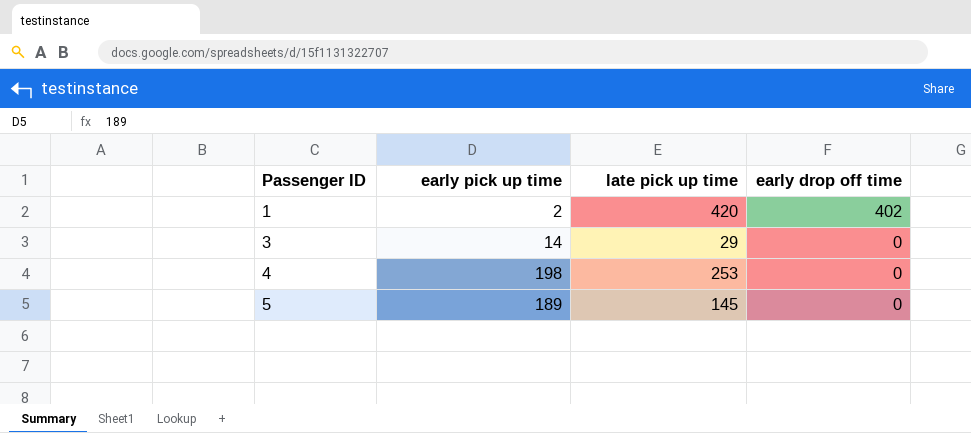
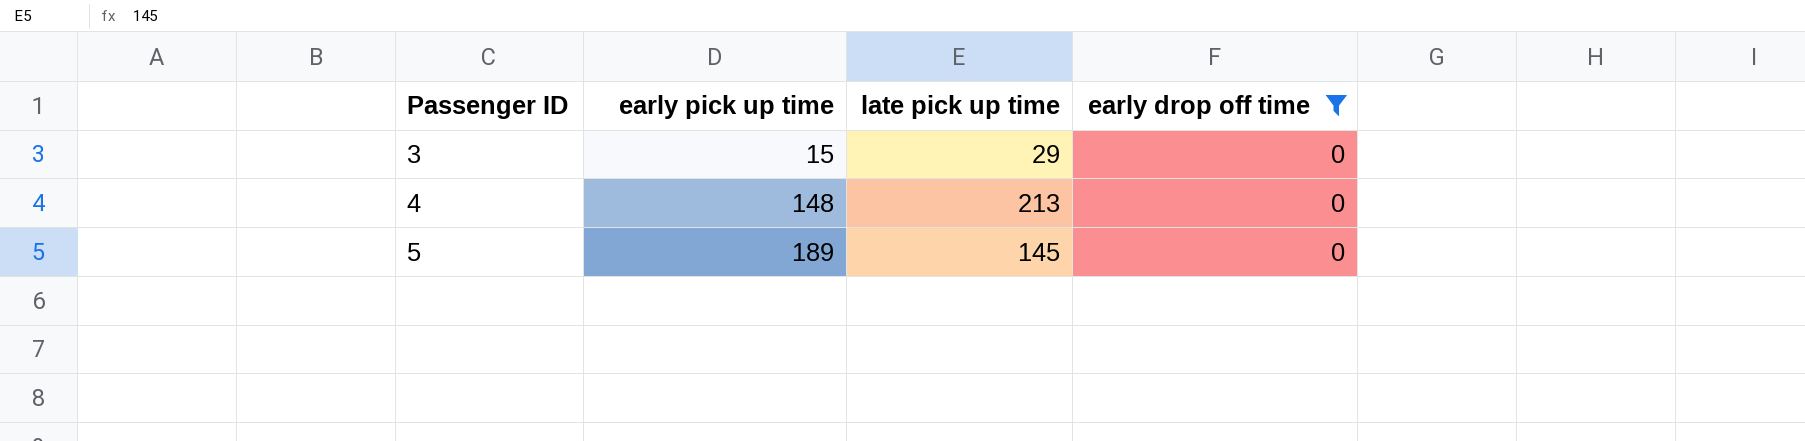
filter: none -> early drop off time = 0
3 | early pick up time: 14 -> 15
4 | early pick up time: 198 -> 148
4 | late pick up time: 253 -> 213

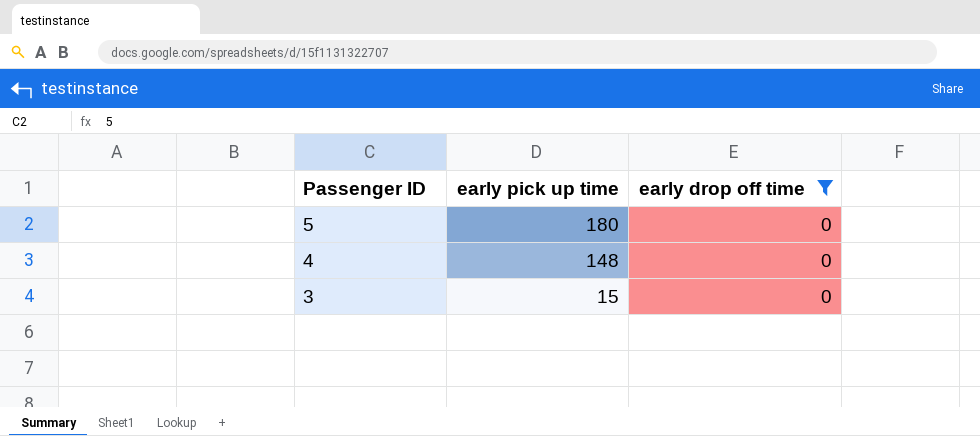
row order: Passenger ID ascending -> Passenger ID descending
column late pick up time | position: 3 -> none
5 | early pick up time: 189 -> 180

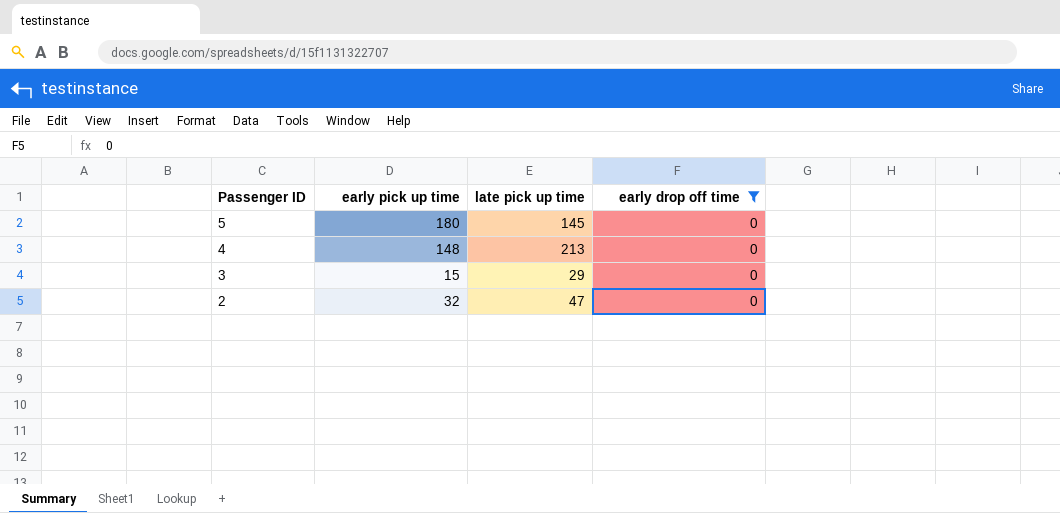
column late pick up time | position: none -> 3
row 2: none -> 32 | 47 | 0

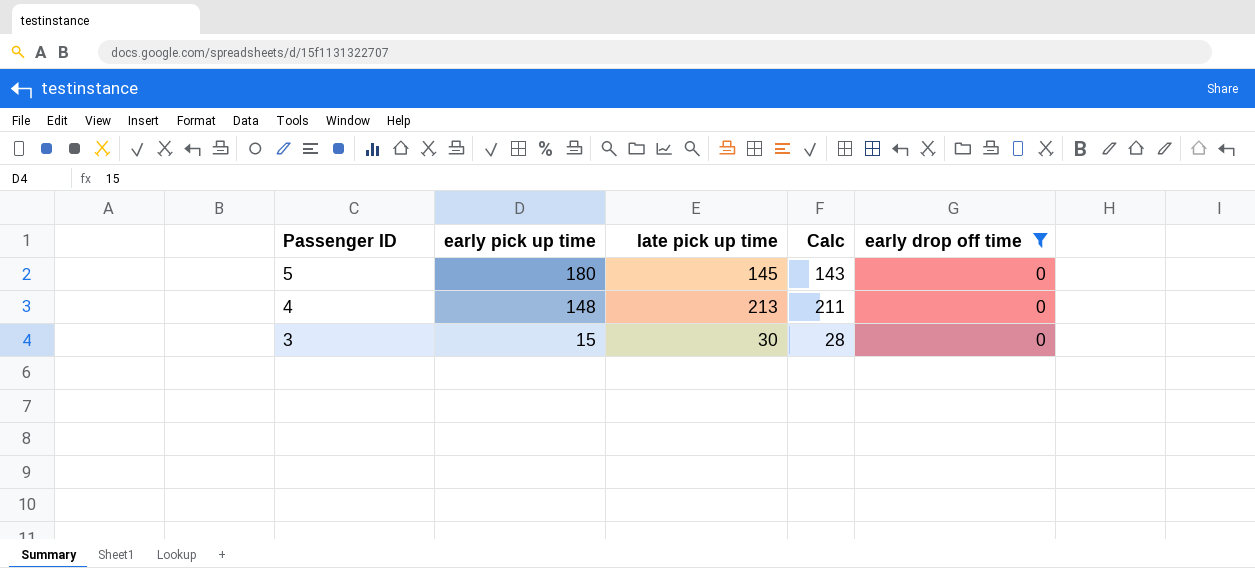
column Calc | formula: none -> [late pick up time] - 2
row 2: 32 | 47 | 0 -> none
3 | late pick up time: 29 -> 30

